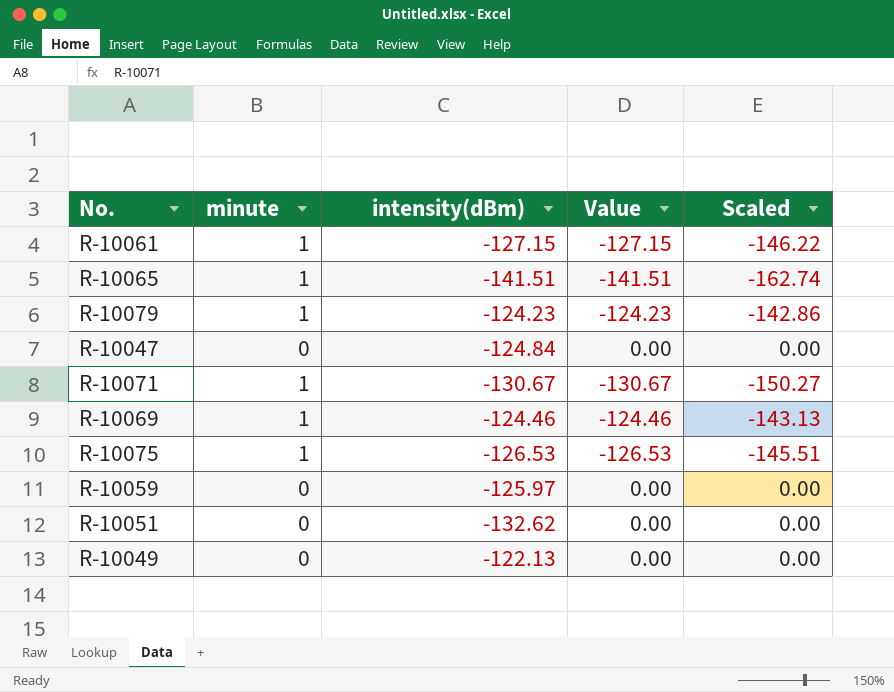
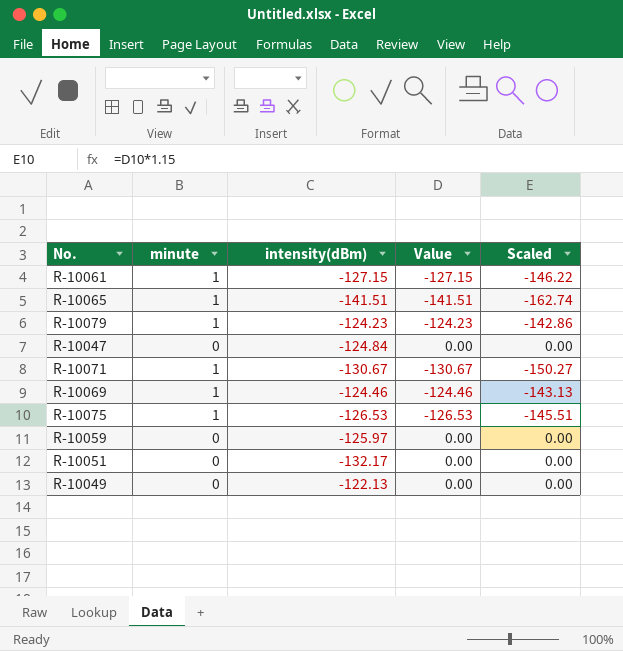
R-10051 | intensity(dBm): -132.62 -> -132.17

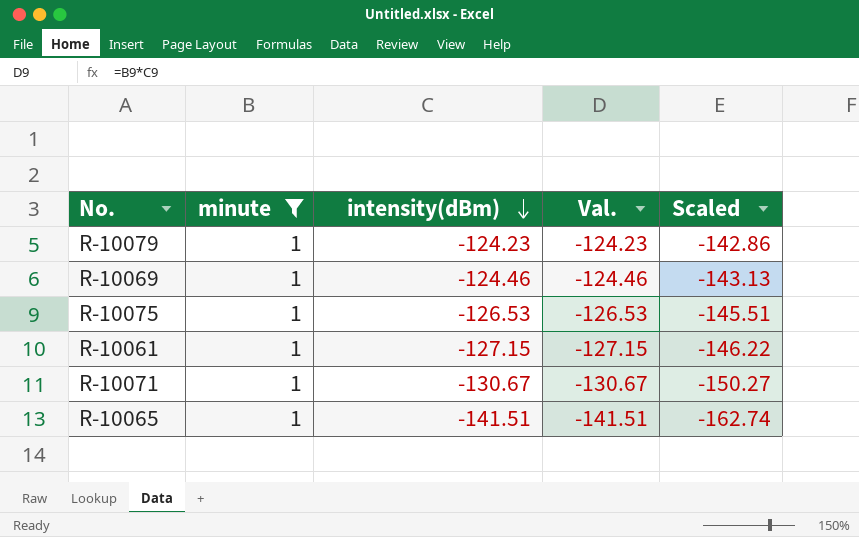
filter: none -> minute = 1
row order: none -> intensity(dBm) descending
column name: Value -> Val.

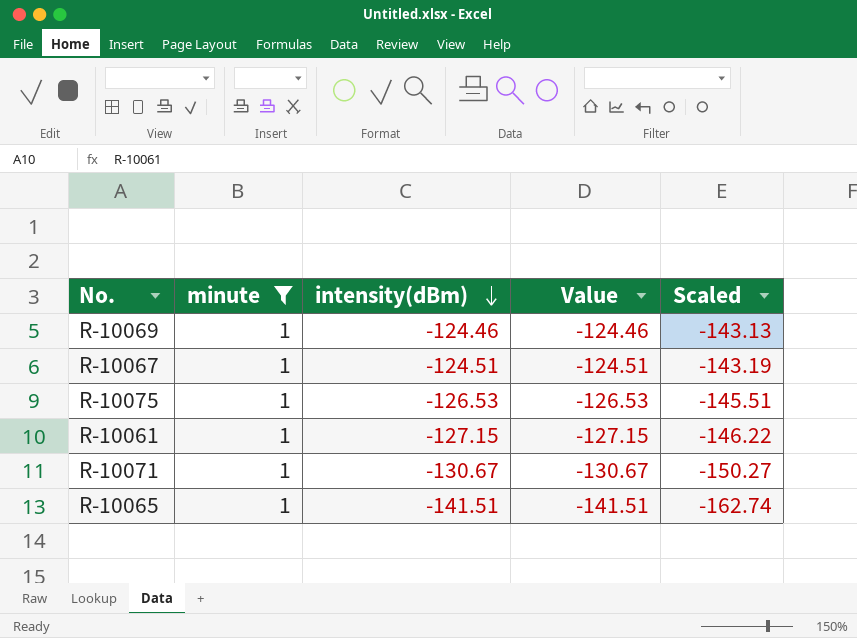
column name: Val. -> Value
row R-10079: 1 | -124.23 | -124.23 | -142.86 -> none
row R-10067: none -> 1 | -124.51 | -124.51 | -143.19

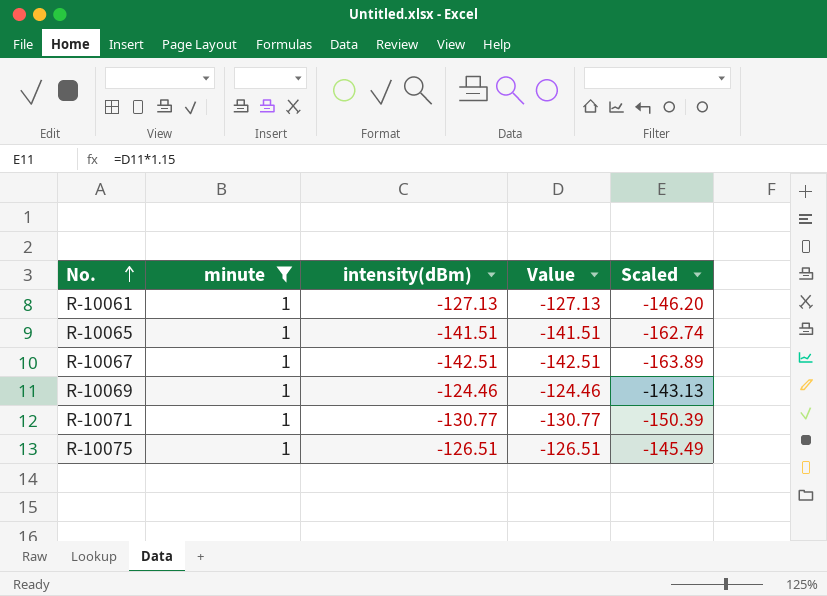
row order: intensity(dBm) descending -> No. ascending
R-10061 | intensity(dBm): -127.15 -> -127.13
R-10061 | Value: -127.15 -> -127.13
R-10061 | Scaled: -146.22 -> -146.20
R-10067 | intensity(dBm): -124.51 -> -142.51
R-10067 | Value: -124.51 -> -142.51
R-10067 | Scaled: -143.19 -> -163.89
R-10071 | intensity(dBm): -130.67 -> -130.77
R-10071 | Value: -130.67 -> -130.77
R-10071 | Scaled: -150.27 -> -150.39
R-10075 | intensity(dBm): -126.53 -> -126.51
R-10075 | Value: -126.53 -> -126.51
R-10075 | Scaled: -145.51 -> -145.49

